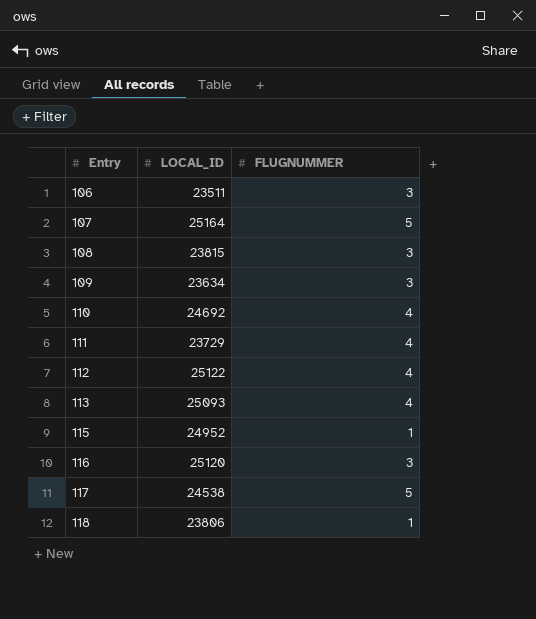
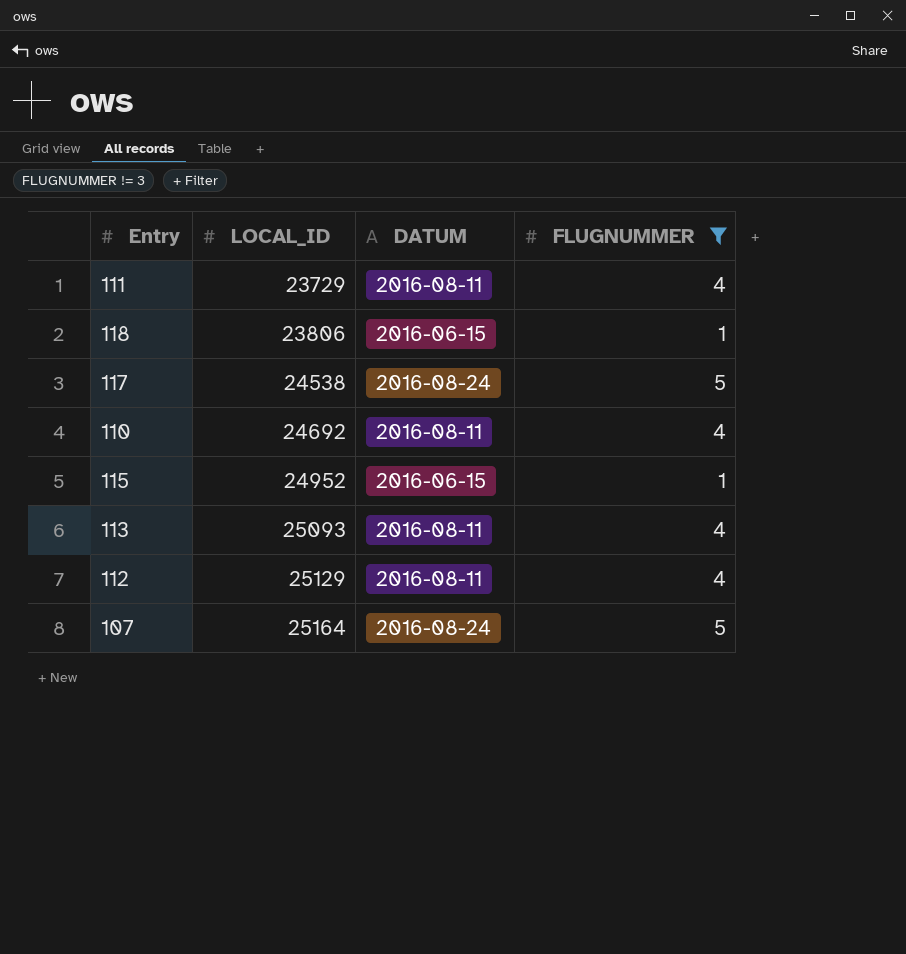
filter: none -> FLUGNUMMER != 3
row order: Entry ascending -> LOCAL_ID ascending
column DATUM | position: none -> 3
112 | LOCAL_ID: 25122 -> 25129

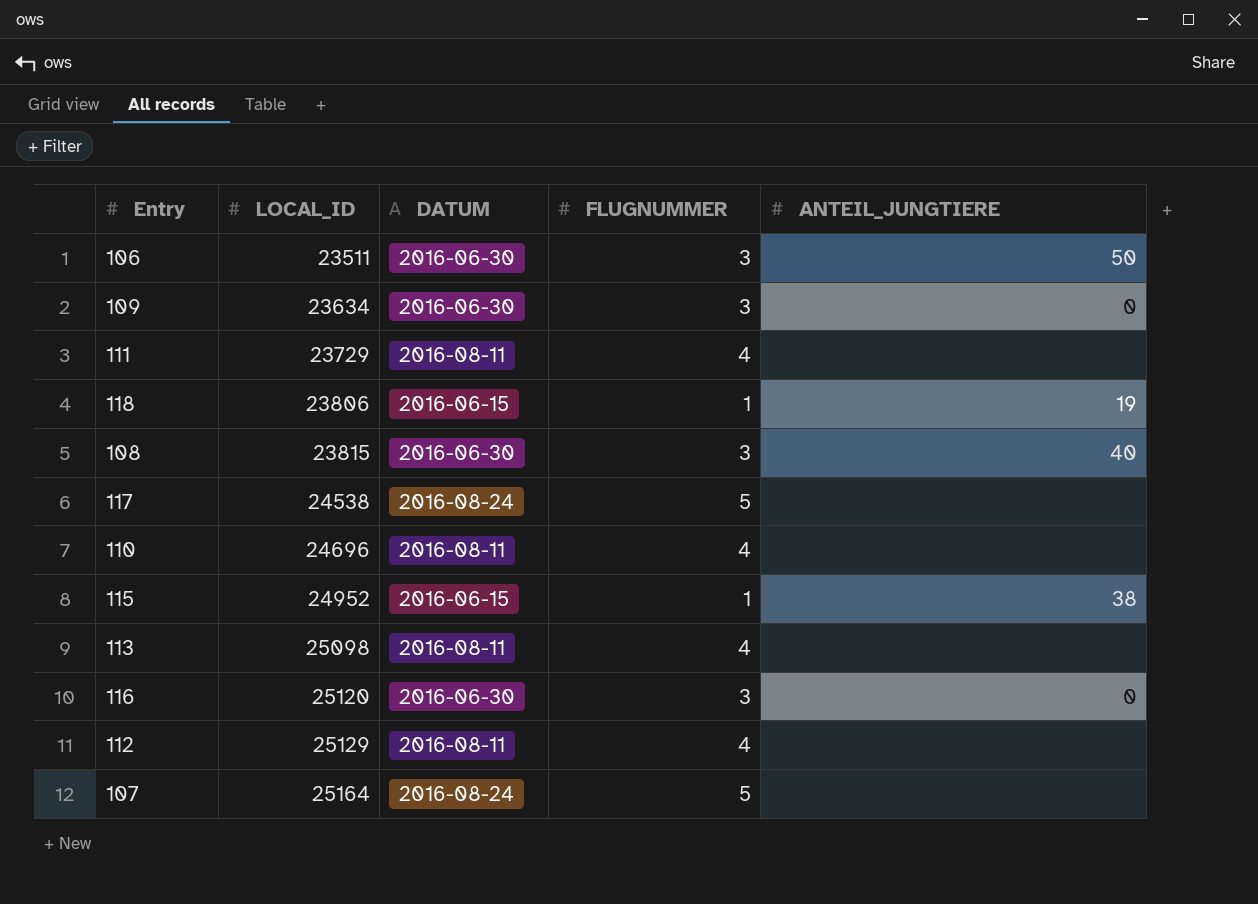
filter: FLUGNUMMER != 3 -> none
column ANTEIL_JUNGTIERE | position: none -> 5
110 | LOCAL_ID: 24692 -> 24696
113 | LOCAL_ID: 25093 -> 25098

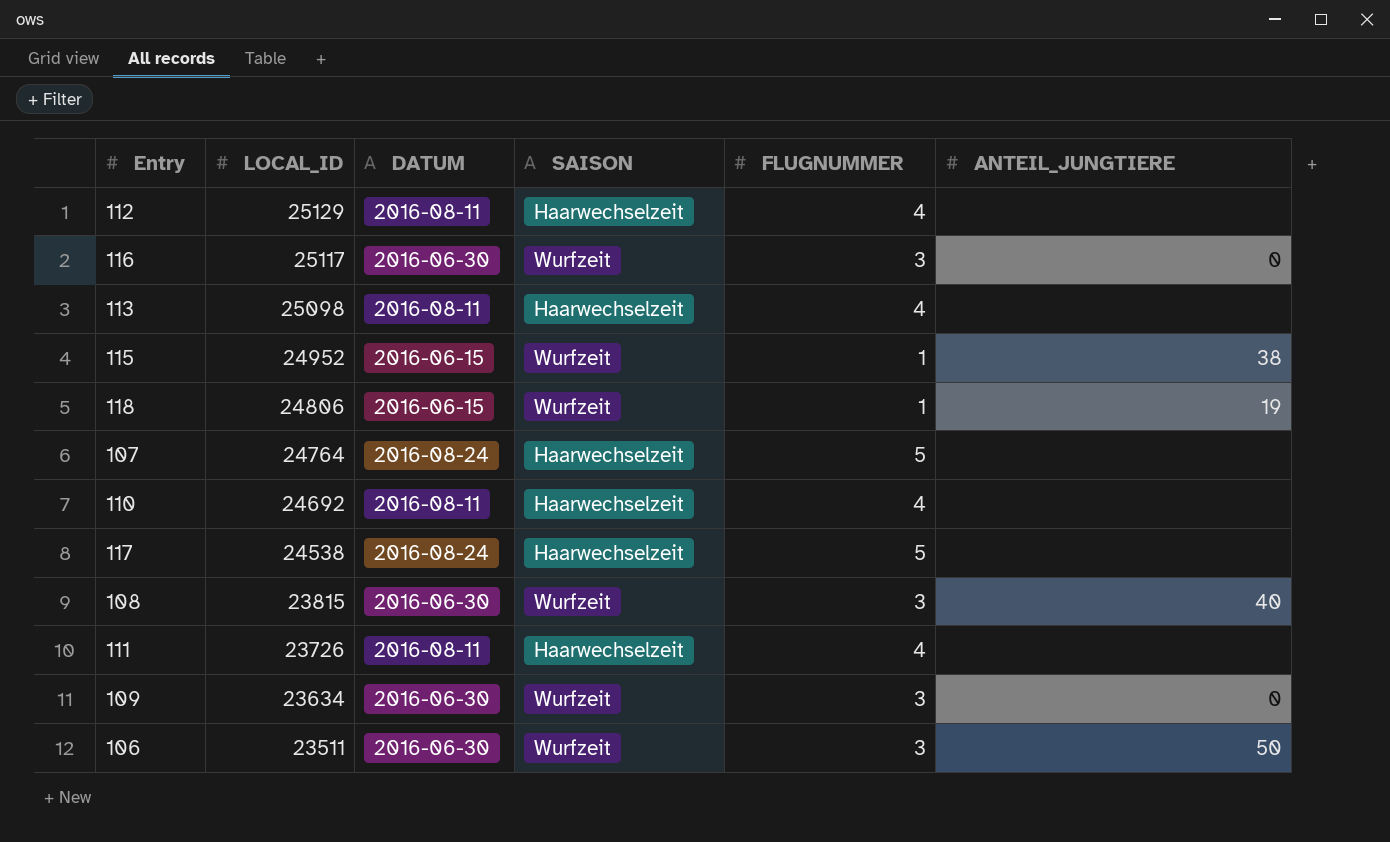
row order: LOCAL_ID ascending -> LOCAL_ID descending
column SAISON | position: none -> 4
116 | LOCAL_ID: 25120 -> 25117
118 | LOCAL_ID: 23806 -> 24806
107 | LOCAL_ID: 25164 -> 24764
110 | LOCAL_ID: 24696 -> 24692
111 | LOCAL_ID: 23729 -> 23726

